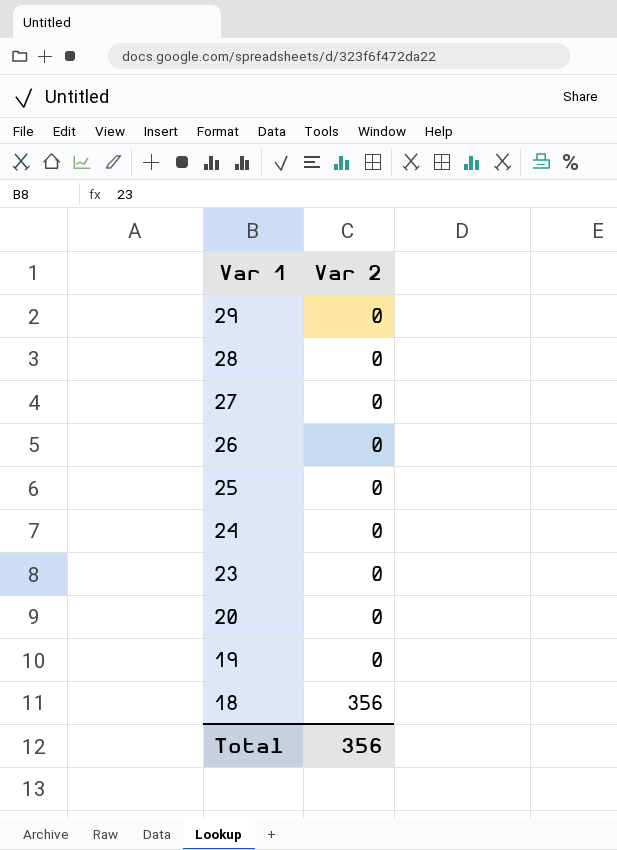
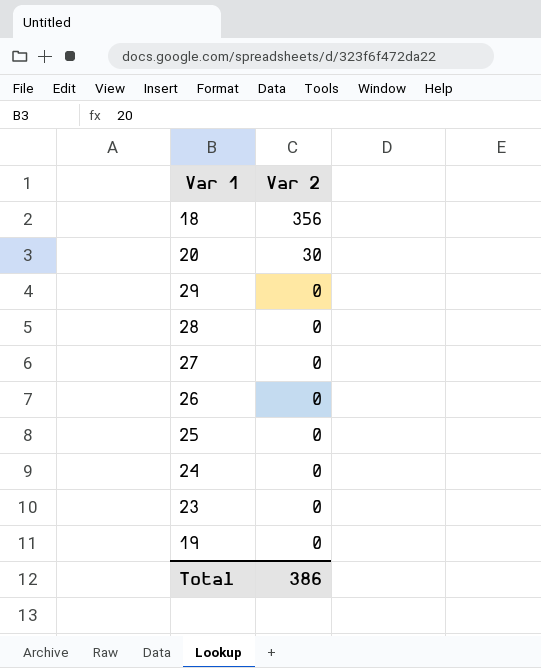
row order: Var 1 descending -> Var 2 descending
20 | Var 2: 0 -> 30
Total | Var 2: 356 -> 386

